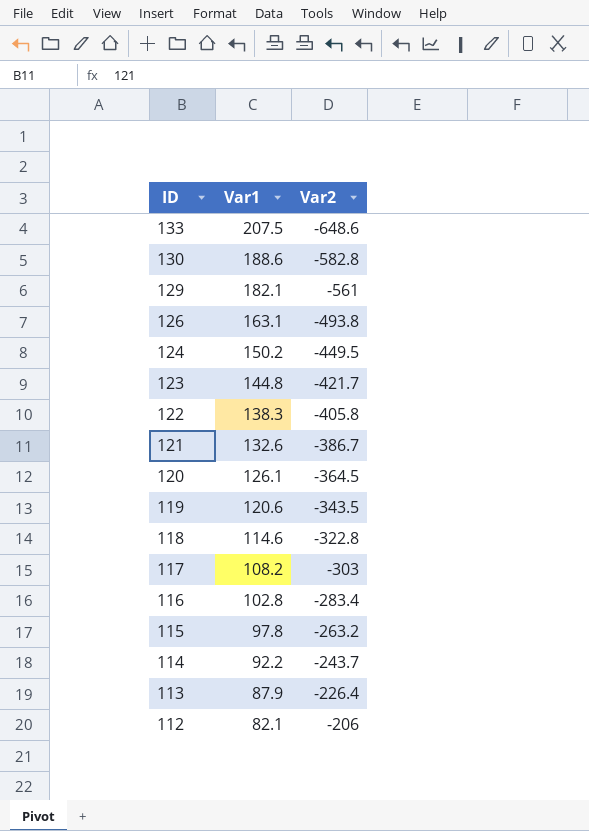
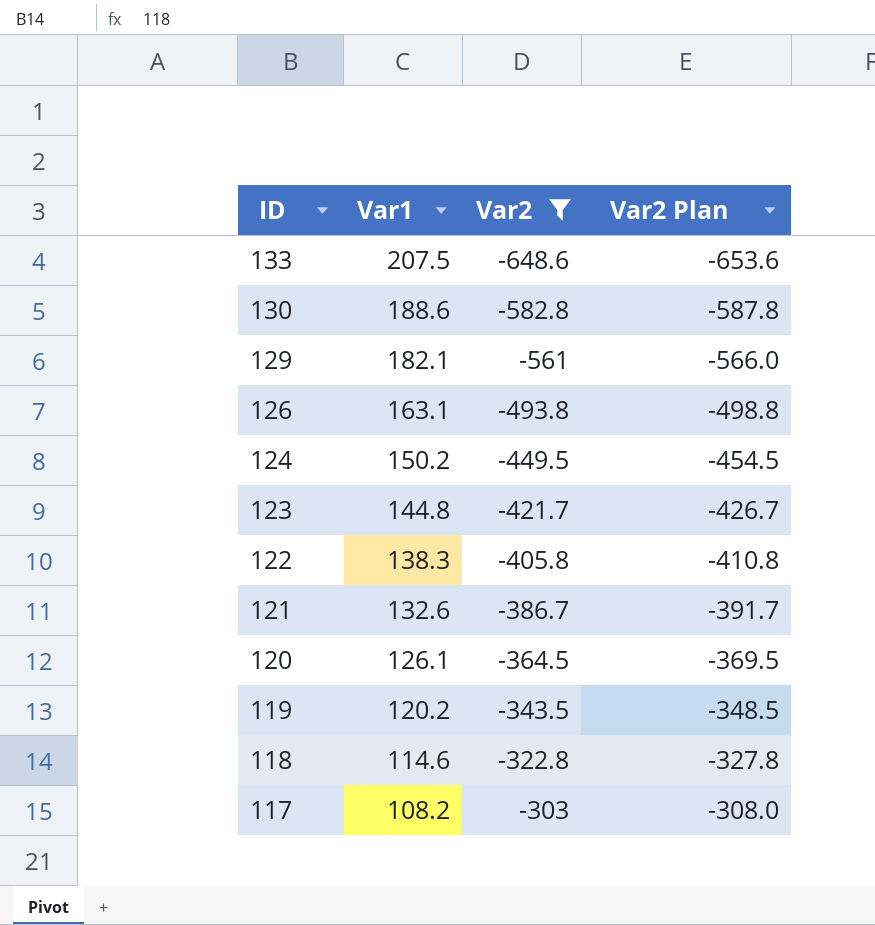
filter: none -> Var2 <= -303
column Var2 Plan | formula: none -> [Var2] - 5
119 | Var1: 120.6 -> 120.2

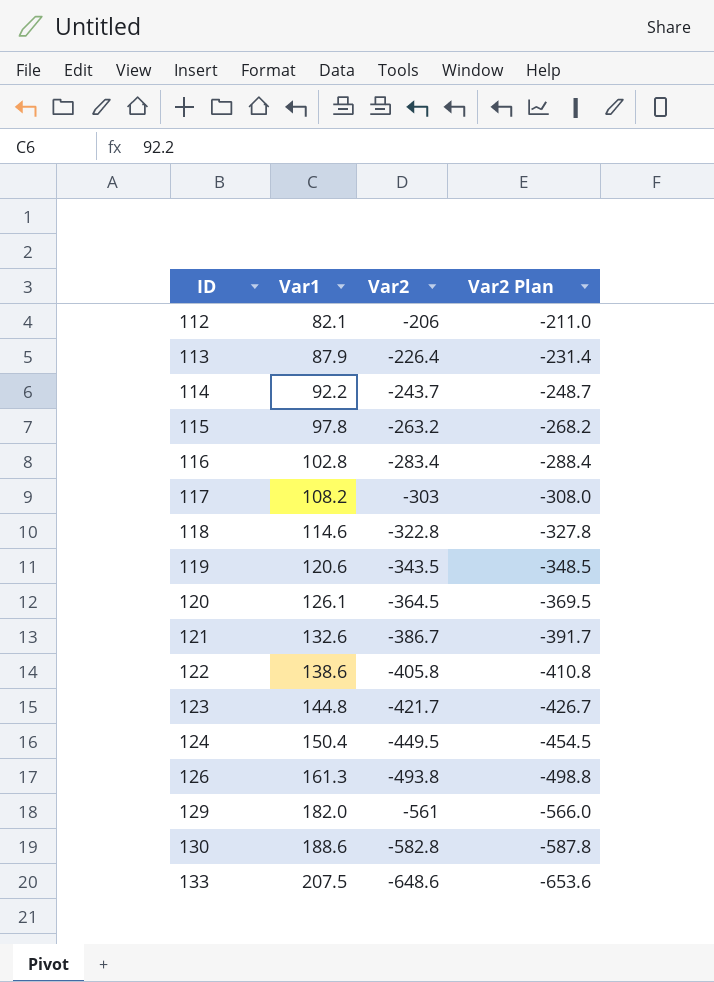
filter: Var2 <= -303 -> none
row order: ID descending -> ID ascending
119 | Var1: 120.2 -> 120.6
122 | Var1: 138.3 -> 138.6
124 | Var1: 150.2 -> 150.4
126 | Var1: 163.1 -> 161.3
129 | Var1: 182.1 -> 182.0

